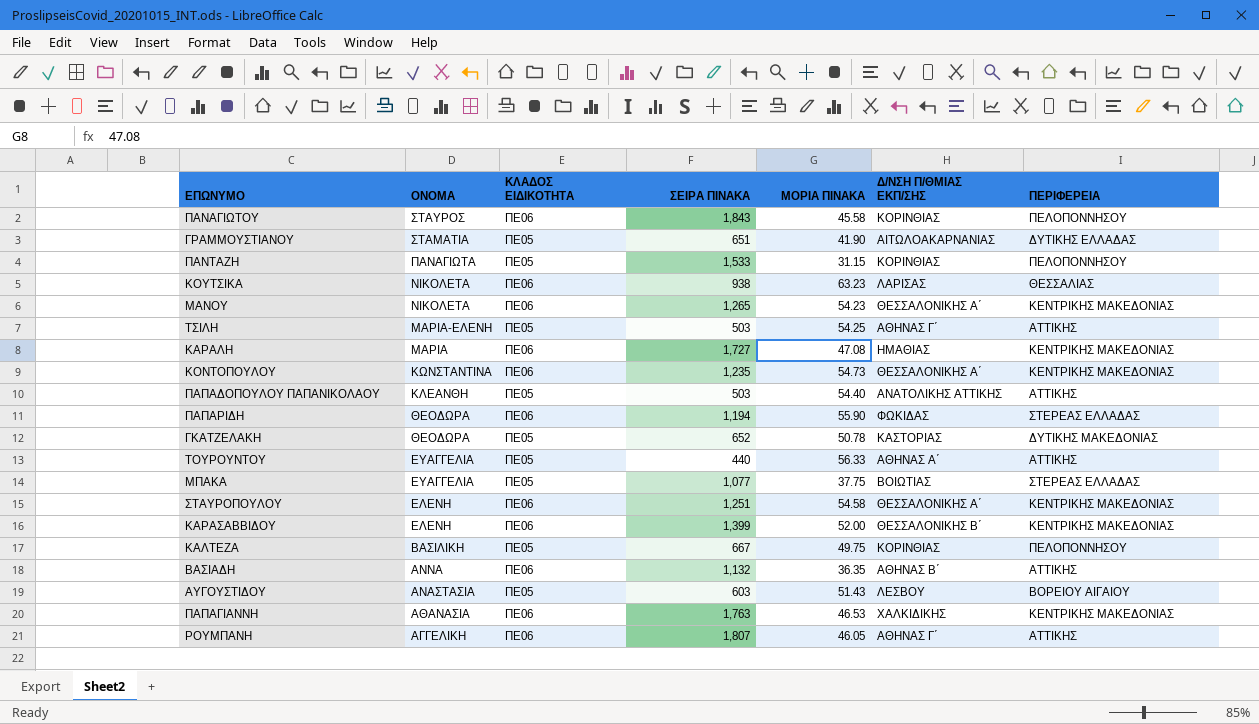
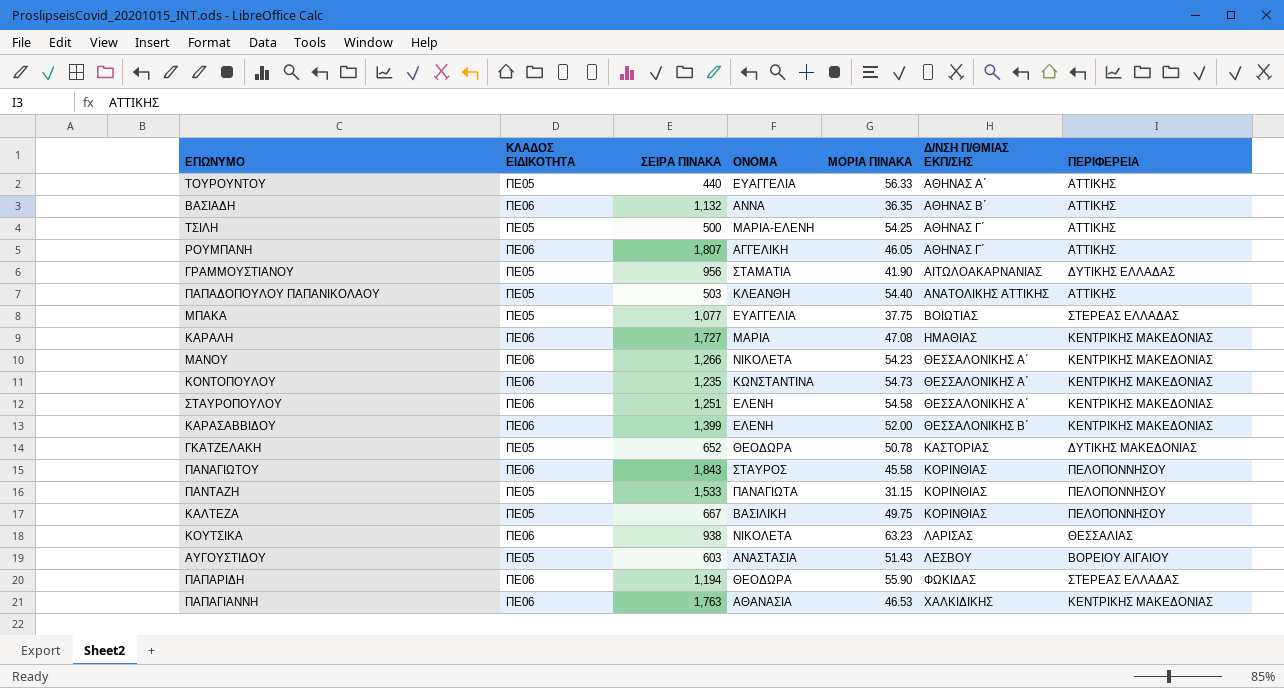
row order: ΟΝΟΜΑ descending -> Δ/ΝΣΗ Π/ΘΜΙΑΣ ΕΚΠ/ΣΗΣ ascending
column ΟΝΟΜΑ | position: 2 -> 4
ΤΣΙΛΗ | ΣΕΙΡΑ ΠΙΝΑΚΑ: 503 -> 500
ΓΡΑΜΜΟΥΣΤΙΑΝΟΥ | ΣΕΙΡΑ ΠΙΝΑΚΑ: 651 -> 956
ΜΑΝΟΥ | ΣΕΙΡΑ ΠΙΝΑΚΑ: 1,265 -> 1,266

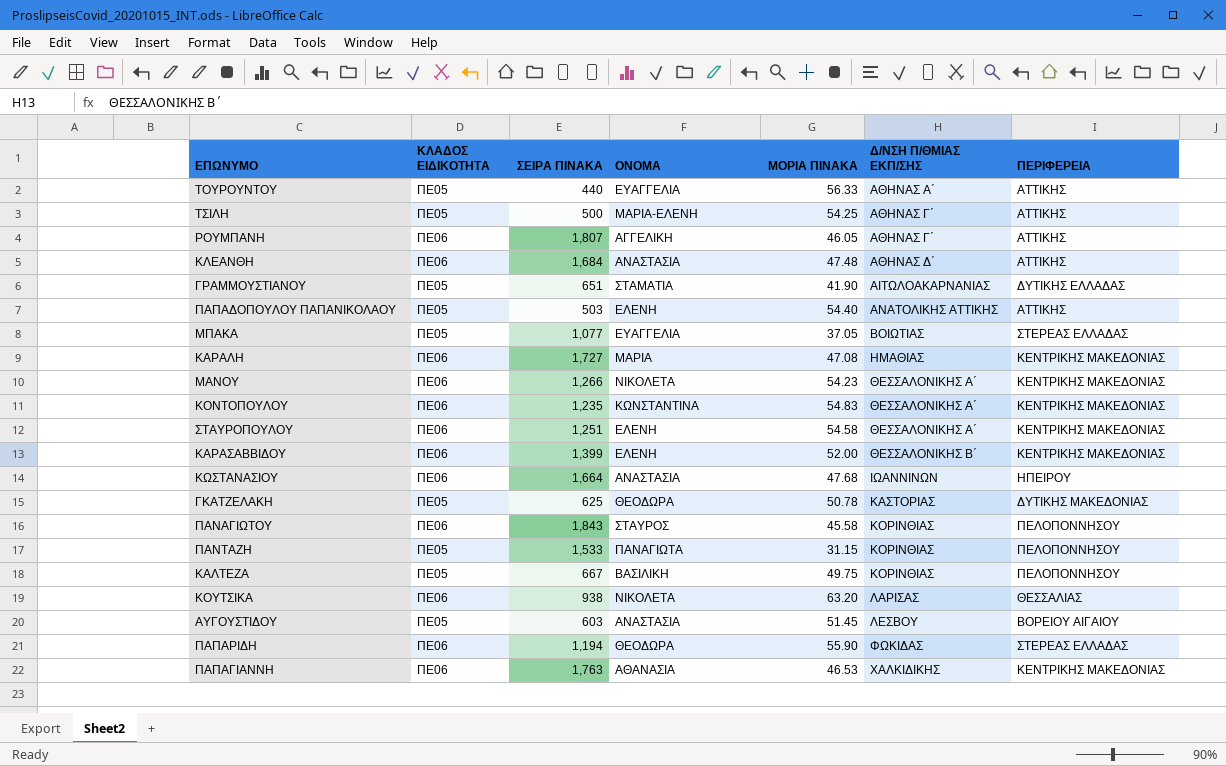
row ΒΑΣΙΑΔΗ: ΠΕ06 | 1,132 | ΑΝΝΑ | 36.35 | ΑΘΗΝΑΣ Β΄ | ΑΤΤΙΚΗΣ -> none
row ΚΛΕΑΝΘΗ: none -> ΠΕ06 | 1,684 | ΑΝΑΣΤΑΣΙΑ | 47.48 | ΑΘΗΝΑΣ Δ΄ | ΑΤΤΙΚΗΣ
ΓΡΑΜΜΟΥΣΤΙΑΝΟΥ | ΣΕΙΡΑ ΠΙΝΑΚΑ: 956 -> 651
ΠΑΠΑΔΟΠΟΥΛΟΥ ΠΑΠΑΝΙΚΟΛΑΟΥ | ΟΝΟΜΑ: ΚΛΕΑΝΘΗ -> ΕΛΕΝΗ
ΜΠΑΚΑ | ΜΟΡΙΑ ΠΙΝΑΚΑ: 37.75 -> 37.05
ΚΟΝΤΟΠΟΥΛΟΥ | ΜΟΡΙΑ ΠΙΝΑΚΑ: 54.73 -> 54.83
row ΚΩΣΤΑΝΑΣΙΟΥ: none -> ΠΕ06 | 1,664 | ΑΝΑΣΤΑΣΙΑ | 47.68 | ΙΩΑΝΝΙΝΩΝ | ΗΠΕΙΡΟΥ
ΓΚΑΤΖΕΛΑΚΗ | ΣΕΙΡΑ ΠΙΝΑΚΑ: 652 -> 625
ΚΟΥΤΣΙΚΑ | ΜΟΡΙΑ ΠΙΝΑΚΑ: 63.23 -> 63.20
ΑΥΓΟΥΣΤΙΔΟΥ | ΜΟΡΙΑ ΠΙΝΑΚΑ: 51.43 -> 51.45

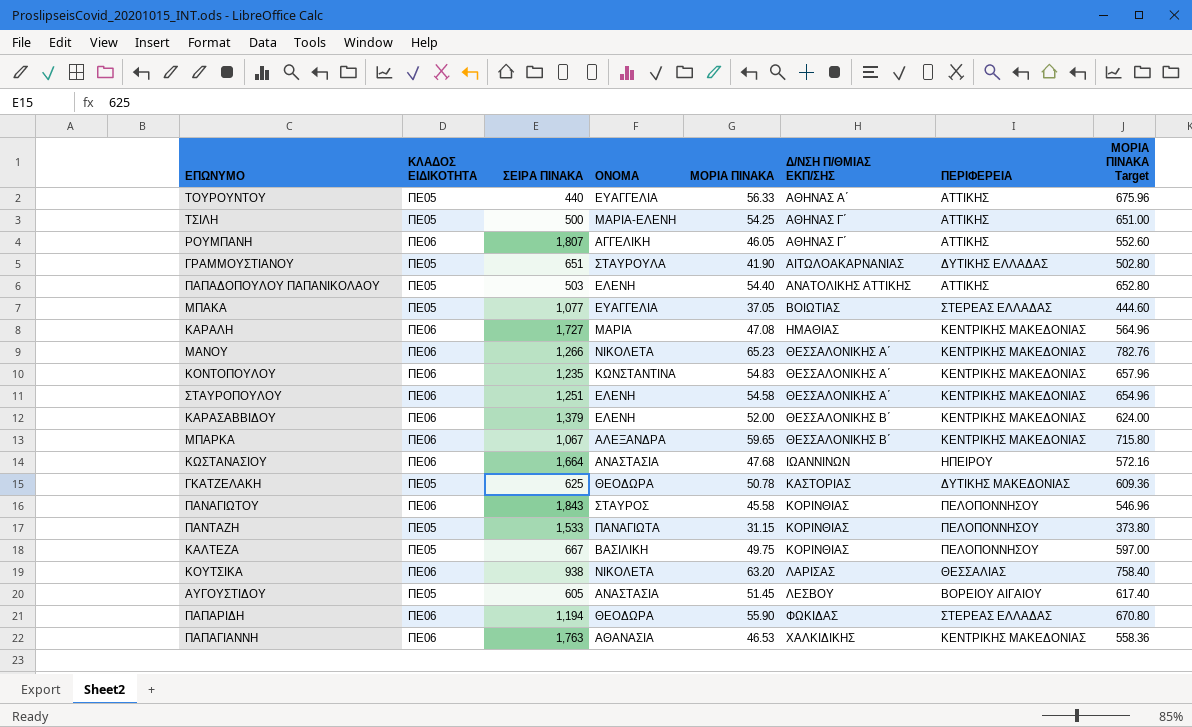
column ΜΟΡΙΑ ΠΙΝΑΚΑ Target | formula: none -> [ΜΟΡΙΑ ΠΙΝΑΚΑ] * 12
row ΚΛΕΑΝΘΗ: ΠΕ06 | 1,684 | ΑΝΑΣΤΑΣΙΑ | 47.48 | ΑΘΗΝΑΣ Δ΄ | ΑΤΤΙΚΗΣ -> none
ΓΡΑΜΜΟΥΣΤΙΑΝΟΥ | ΟΝΟΜΑ: ΣΤΑΜΑΤΙΑ -> ΣΤΑΥΡΟΥΛΑ
ΜΑΝΟΥ | ΜΟΡΙΑ ΠΙΝΑΚΑ: 54.23 -> 65.23
ΚΑΡΑΣΑΒΒΙΔΟΥ | ΣΕΙΡΑ ΠΙΝΑΚΑ: 1,399 -> 1,379
row ΜΠΑΡΚΑ: none -> ΠΕ06 | 1,067 | ΑΛΕΞΑΝΔΡΑ | 59.65 | ΘΕΣΣΑΛΟΝΙΚΗΣ Β΄ | ΚΕΝΤΡΙΚΗΣ ΜΑΚΕΔΟΝΙΑΣ | 715.80
ΑΥΓΟΥΣΤΙΔΟΥ | ΣΕΙΡΑ ΠΙΝΑΚΑ: 603 -> 605

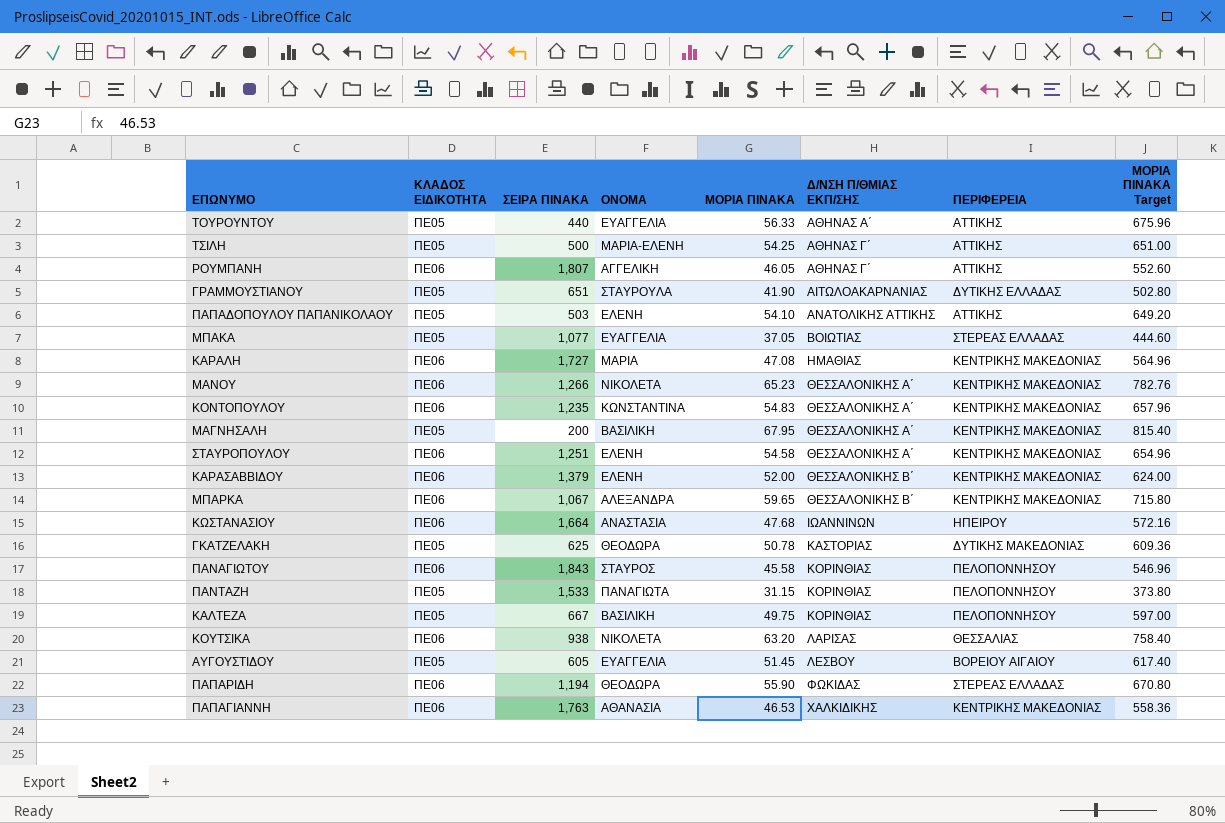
ΠΑΠΑΔΟΠΟΥΛΟΥ ΠΑΠΑΝΙΚΟΛΑΟΥ | ΜΟΡΙΑ ΠΙΝΑΚΑ: 54.40 -> 54.10
ΠΑΠΑΔΟΠΟΥΛΟΥ ΠΑΠΑΝΙΚΟΛΑΟΥ | ΜΟΡΙΑ ΠΙΝΑΚΑ Target: 652.80 -> 649.20
row ΜΑΓΝΗΣΑΛΗ: none -> ΠΕ05 | 200 | ΒΑΣΙΛΙΚΗ | 67.95 | ΘΕΣΣΑΛΟΝΙΚΗΣ Α΄ | ΚΕΝΤΡΙΚΗΣ ΜΑΚΕΔΟΝΙΑΣ | 815.40
ΑΥΓΟΥΣΤΙΔΟΥ | ΟΝΟΜΑ: ΑΝΑΣΤΑΣΙΑ -> ΕΥΑΓΓΕΛΙΑ

